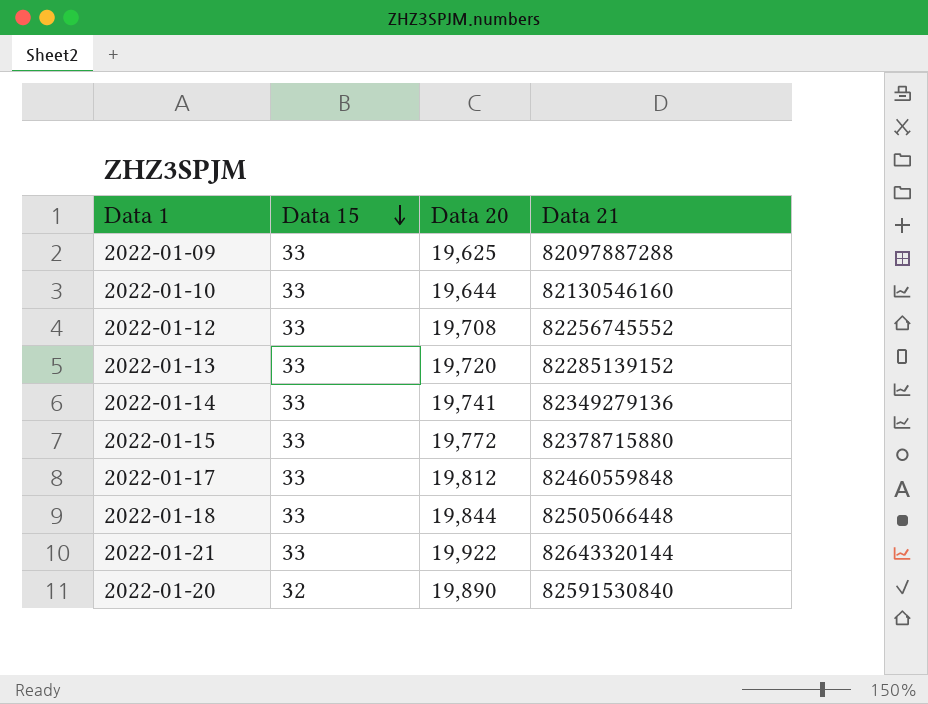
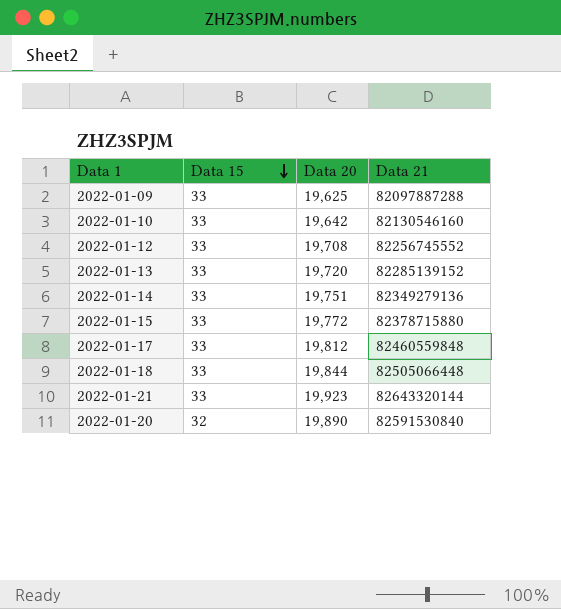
2022-01-10 | Data 20: 19,644 -> 19,642
2022-01-14 | Data 20: 19,741 -> 19,751
2022-01-21 | Data 20: 19,922 -> 19,923

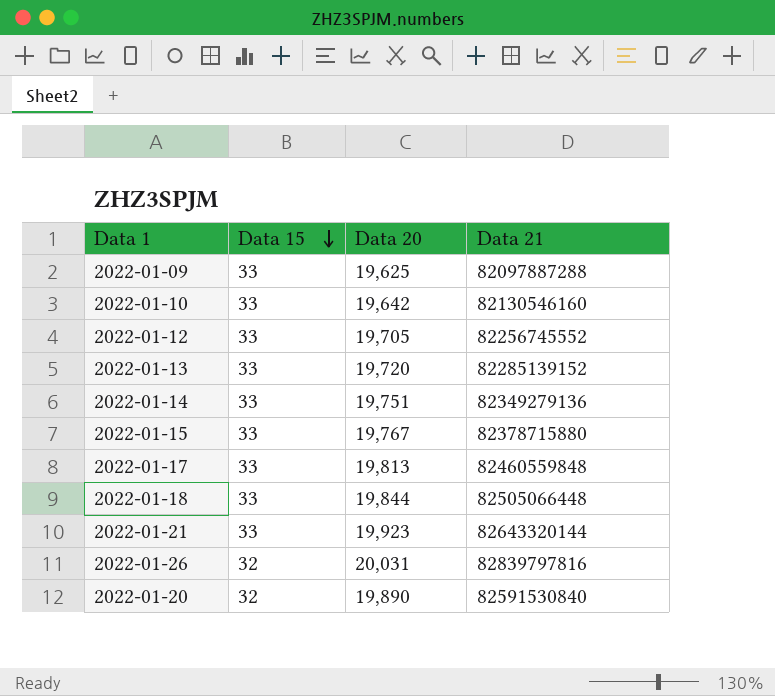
2022-01-12 | Data 20: 19,708 -> 19,705
2022-01-15 | Data 20: 19,772 -> 19,767
2022-01-17 | Data 20: 19,812 -> 19,813
row 2022-01-26: none -> 32 | 20,031 | 82839797816

